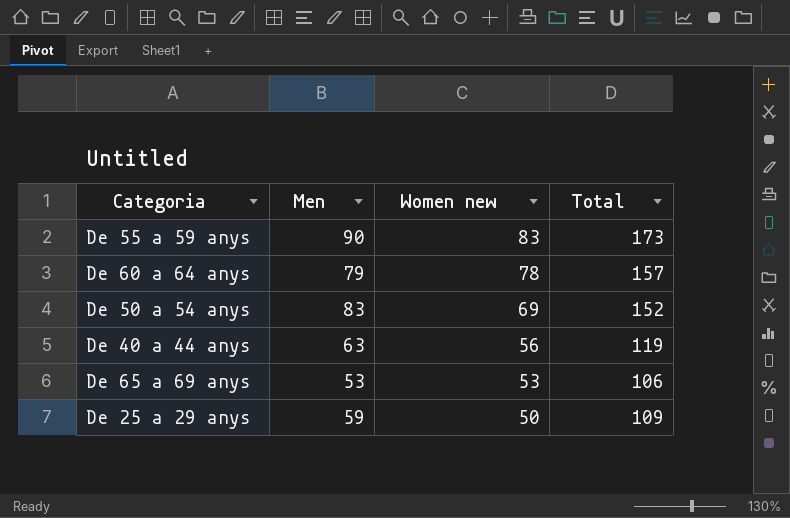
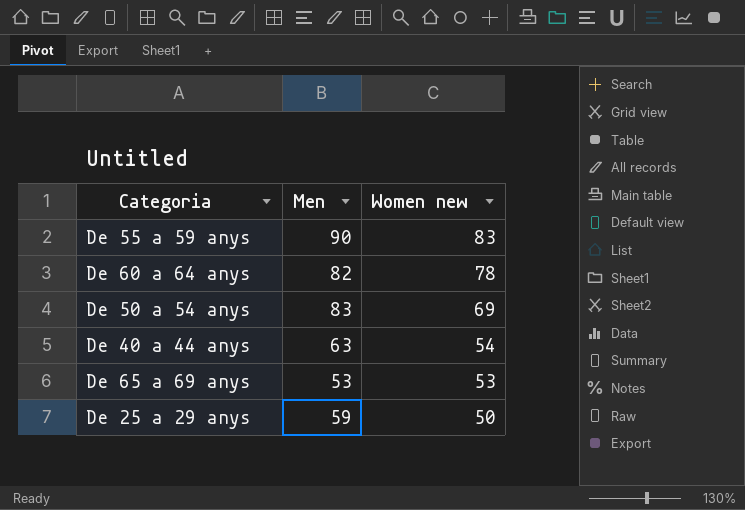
column Total | formula: [Men] + [Women new] -> none
De 60 a 64 anys | Men: 79 -> 82
De 40 a 44 anys | Women new: 56 -> 54

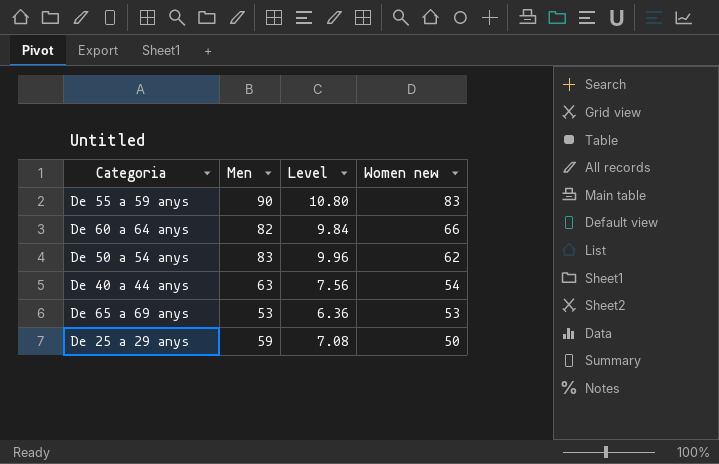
column Level | formula: none -> [Men] * 0.12
De 60 a 64 anys | Women new: 78 -> 66
De 50 a 54 anys | Women new: 69 -> 62

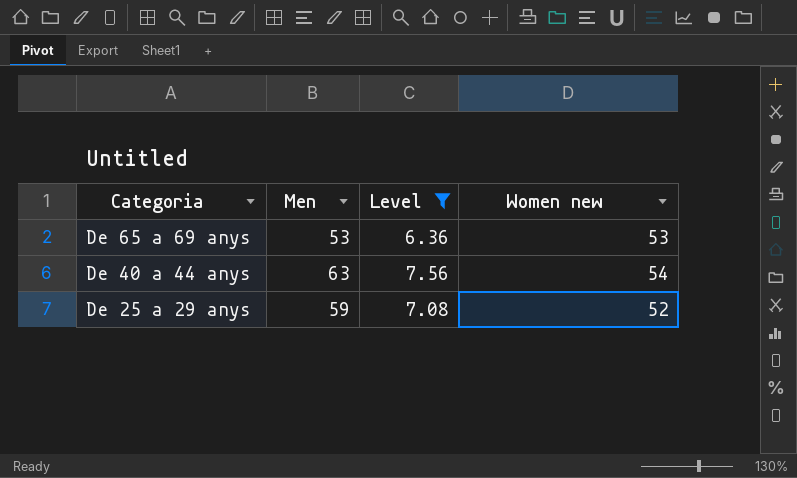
filter: none -> Level <= 7.56
row order: Women new descending -> Categoria descending
De 25 a 29 anys | Women new: 50 -> 52

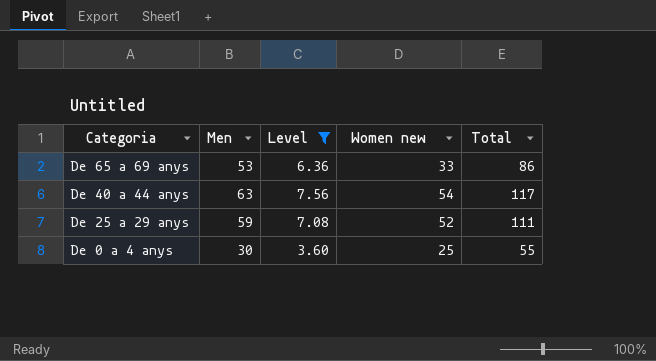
column Total | formula: none -> [Men] + [Women new]
De 65 a 69 anys | Women new: 53 -> 33
row De 0 a 4 anys: none -> 30 | 3.60 | 25 | 55

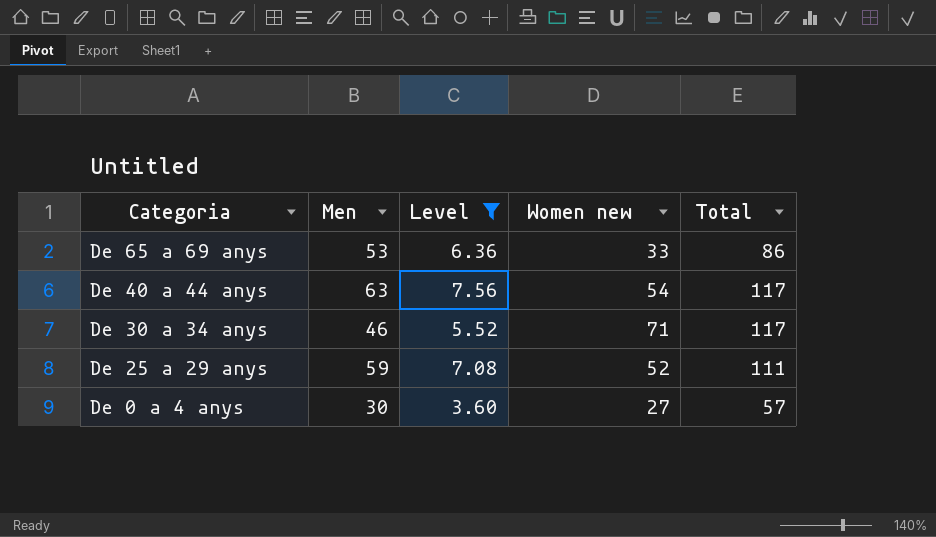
row De 30 a 34 anys: none -> 46 | 5.52 | 71 | 117
De 0 a 4 anys | Women new: 25 -> 27
De 0 a 4 anys | Total: 55 -> 57

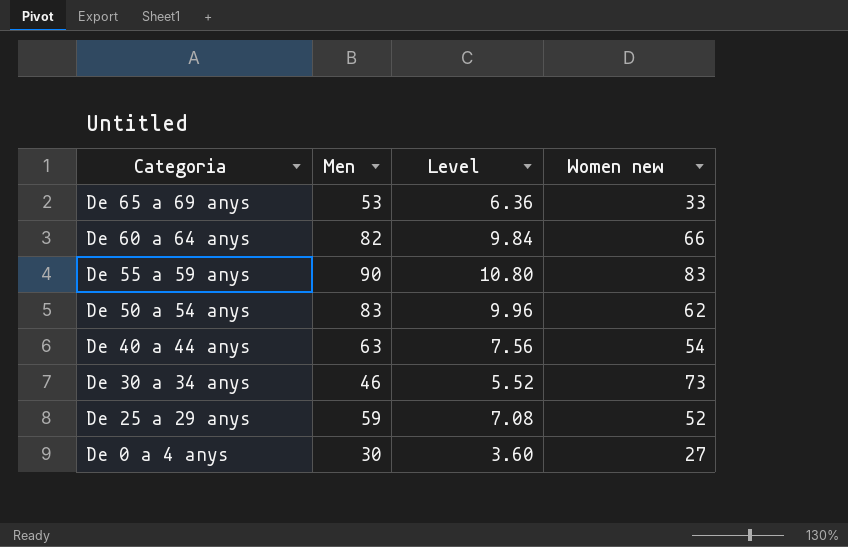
filter: Level <= 7.56 -> none
column Total | formula: [Men] + [Women new] -> none
De 30 a 34 anys | Women new: 71 -> 73

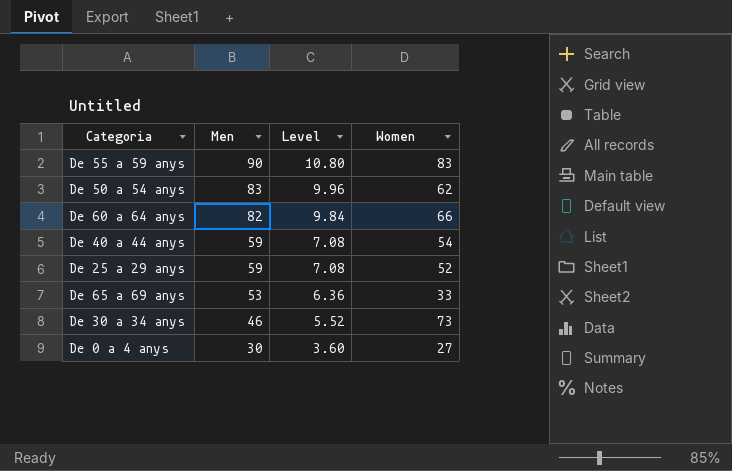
row order: Categoria descending -> Men descending
column name: Women new -> Women
De 40 a 44 anys | Men: 63 -> 59
De 40 a 44 anys | Level: 7.56 -> 7.08

